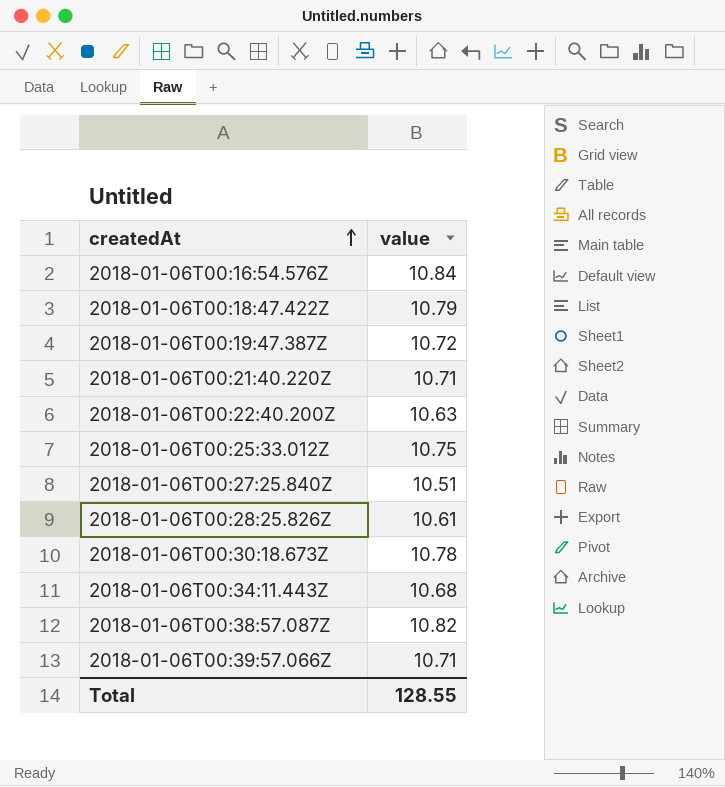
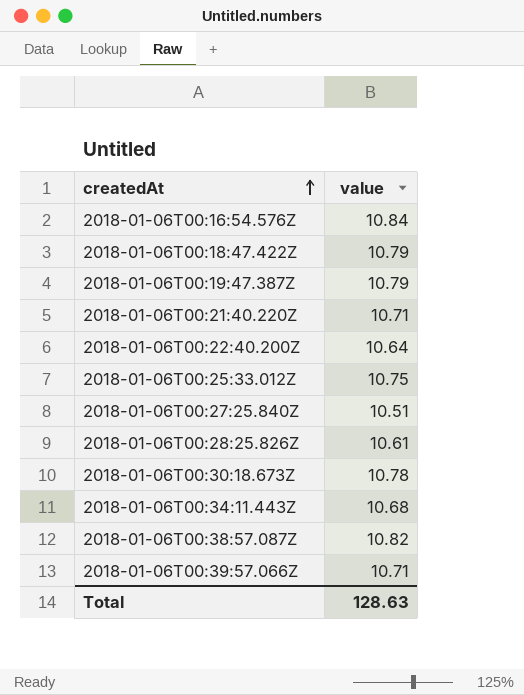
2018-01-06T00:19:47.387Z | value: 10.72 -> 10.79
2018-01-06T00:22:40.200Z | value: 10.63 -> 10.64
Total | value: 128.55 -> 128.63

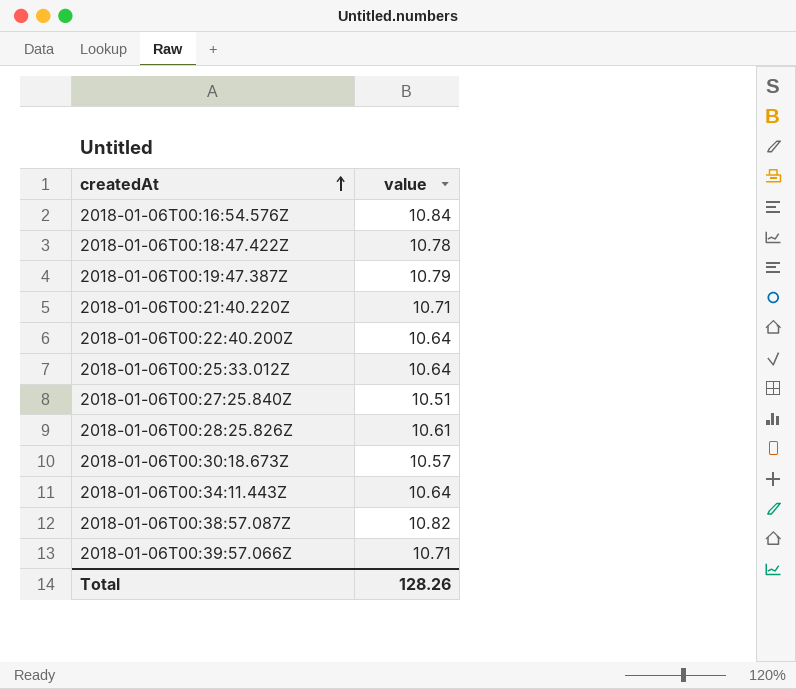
2018-01-06T00:18:47.422Z | value: 10.79 -> 10.78
2018-01-06T00:25:33.012Z | value: 10.75 -> 10.64
2018-01-06T00:30:18.673Z | value: 10.78 -> 10.57
2018-01-06T00:34:11.443Z | value: 10.68 -> 10.64
Total | value: 128.63 -> 128.26

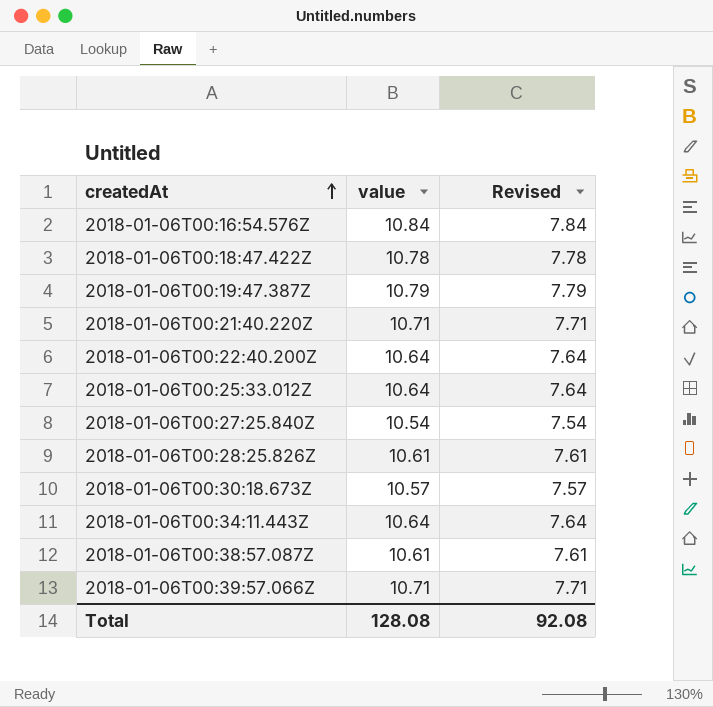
column Revised | formula: none -> [value] - 3
2018-01-06T00:27:25.840Z | value: 10.51 -> 10.54
2018-01-06T00:38:57.087Z | value: 10.82 -> 10.61
Total | value: 128.26 -> 128.08

